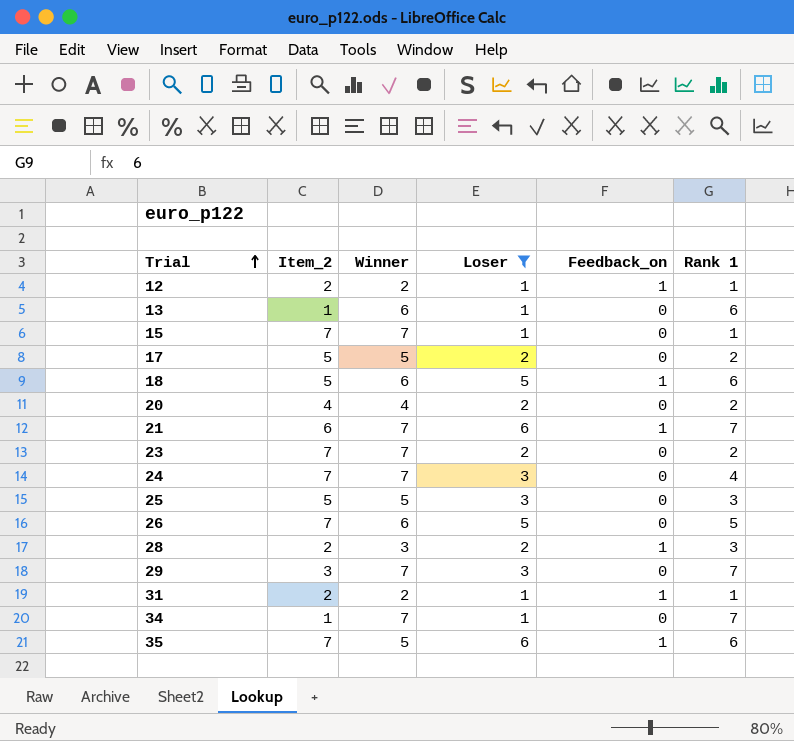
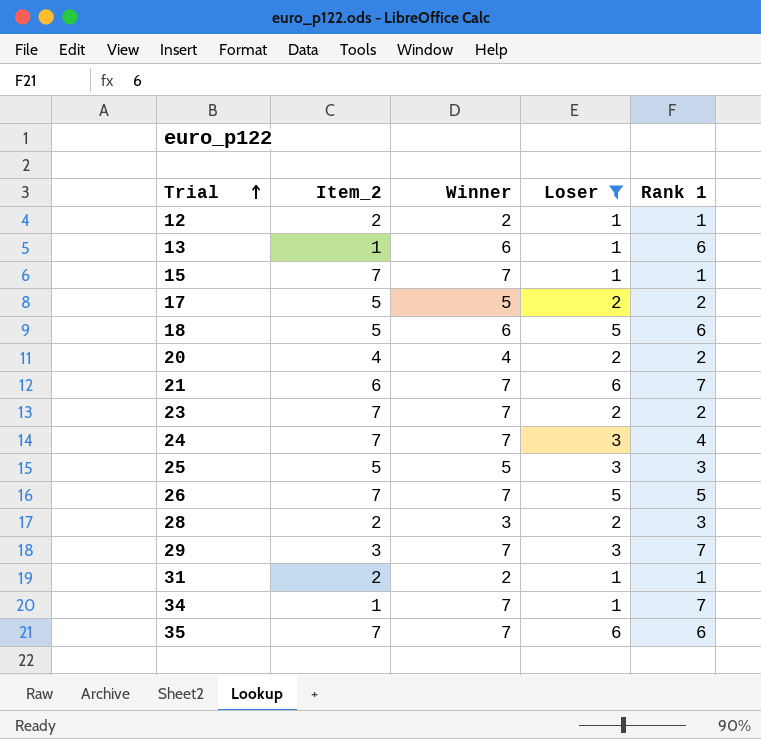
column Feedback_on | position: 5 -> none
26 | Winner: 6 -> 7
35 | Winner: 5 -> 7

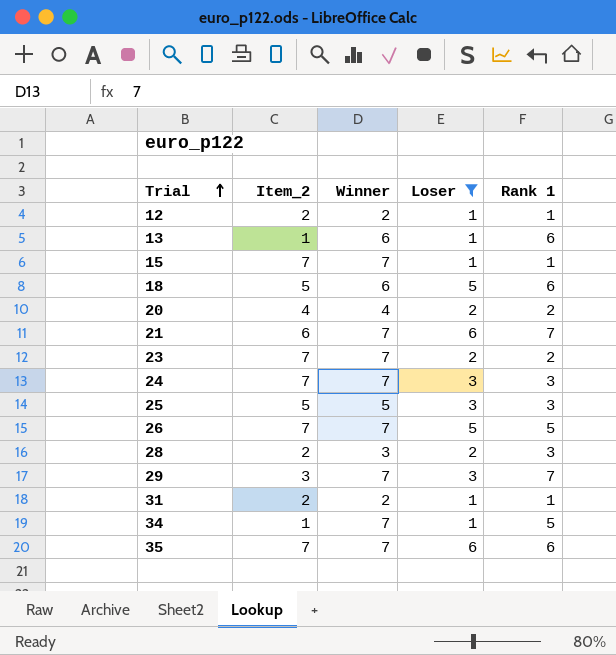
row 17: 5 | 5 | 2 | 2 -> none
24 | Rank 1: 4 -> 3
34 | Rank 1: 7 -> 5

